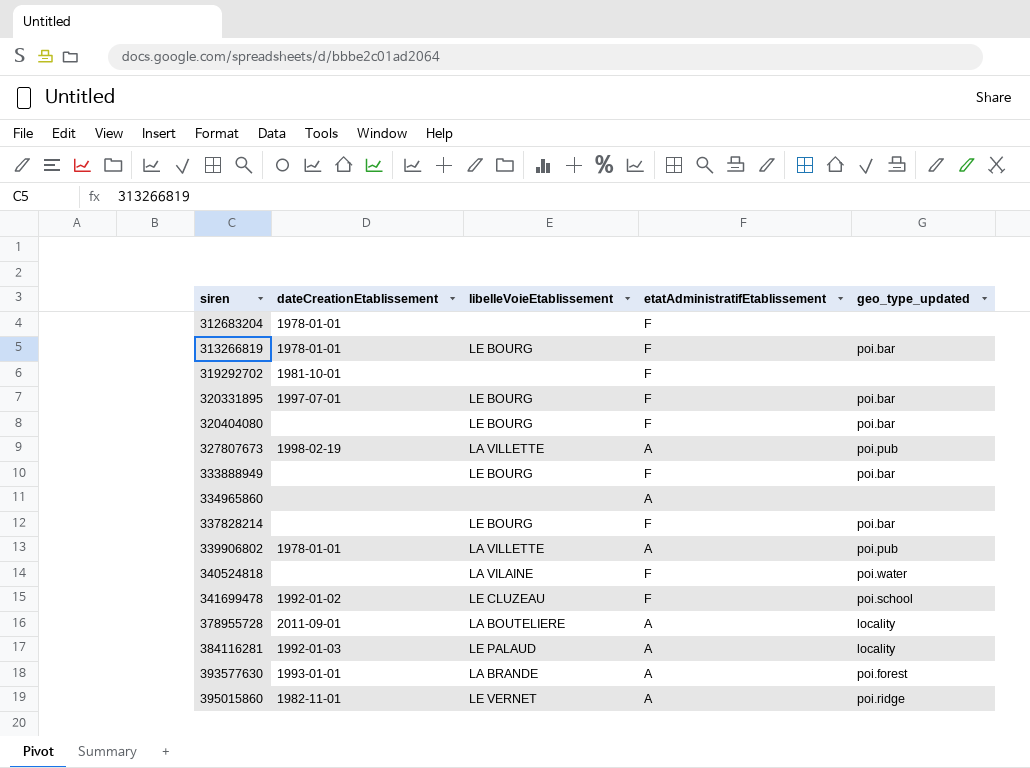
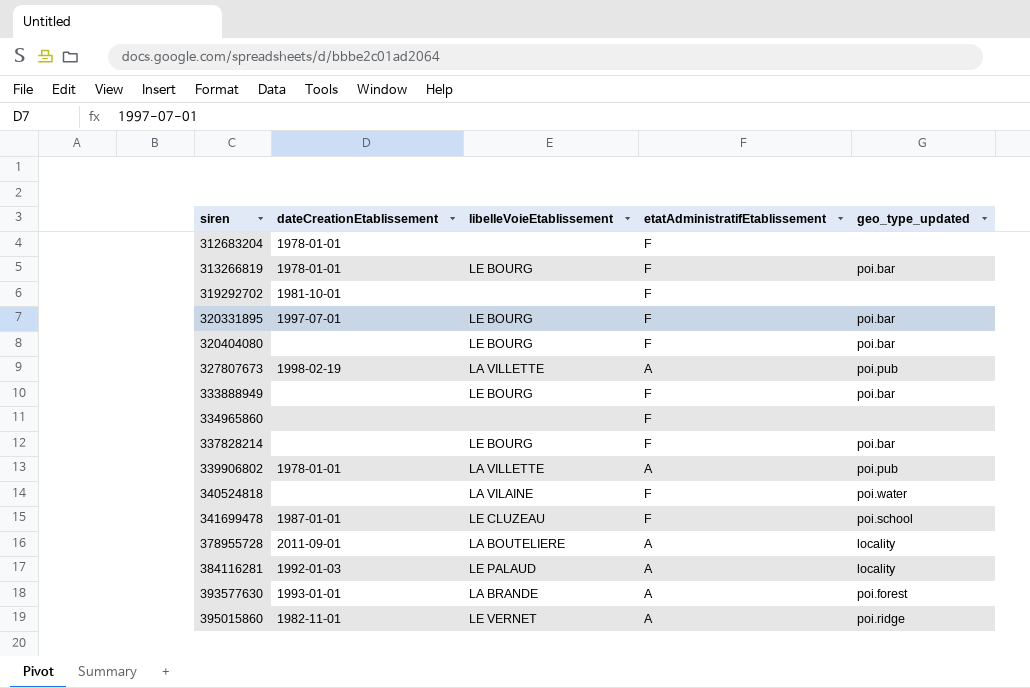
334965860 | etatAdministratifEtablissement: A -> F
341699478 | dateCreationEtablissement: 1992-01-02 -> 1987-01-01

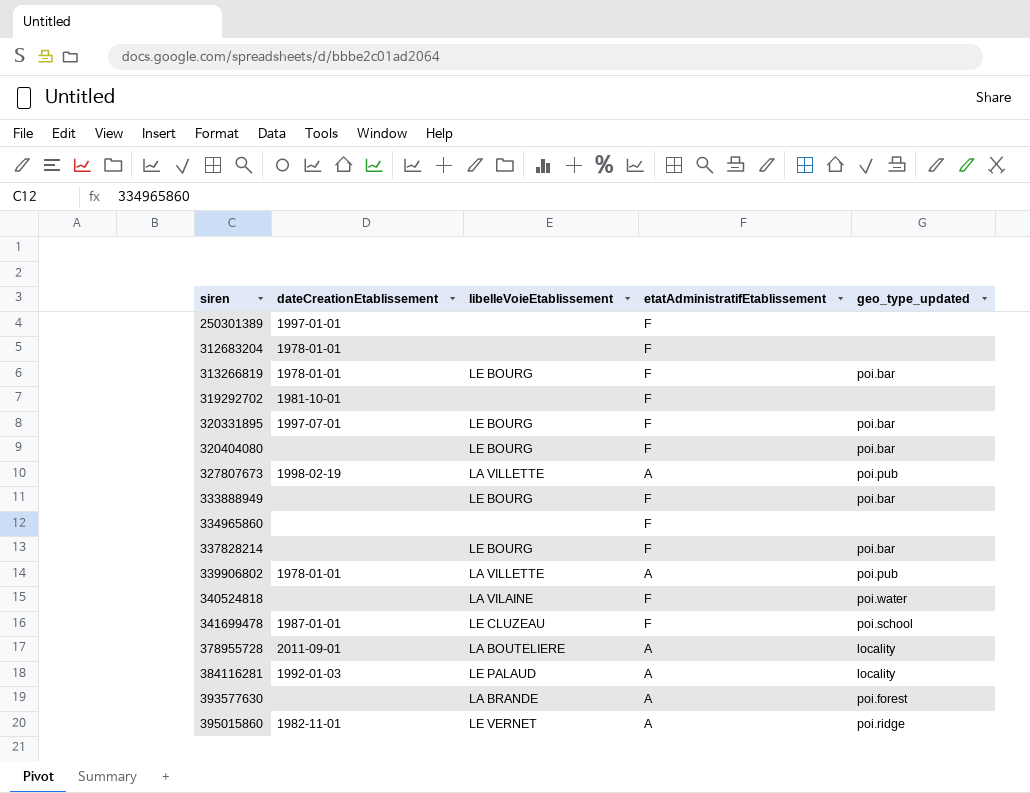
row 250301389: none -> 1997-01-01 | none | F | none
393577630 | dateCreationEtablissement: 1993-01-01 -> none

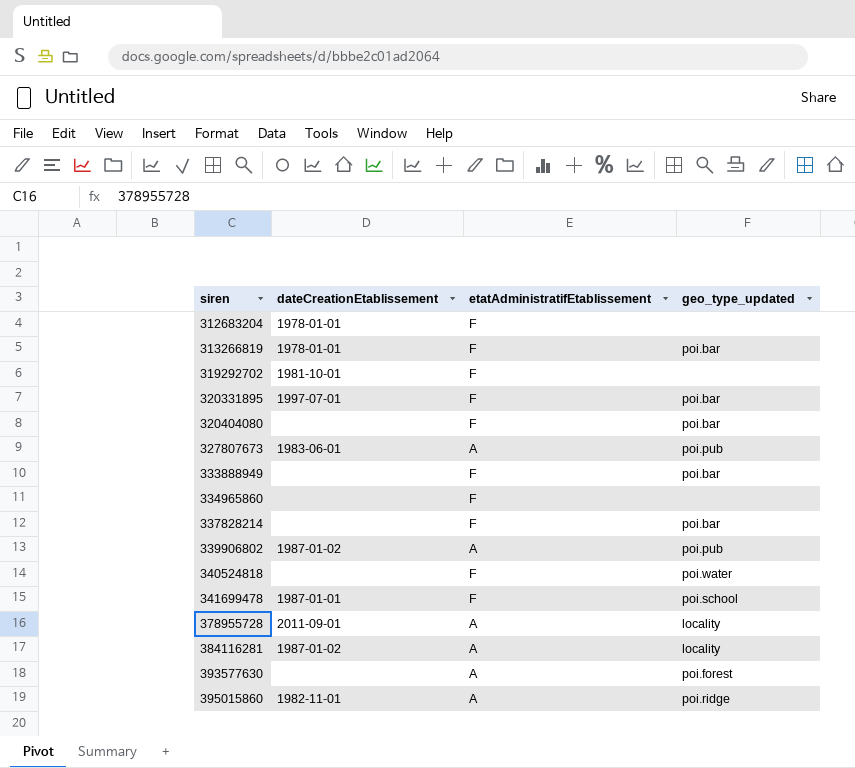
column libelleVoieEtablissement | position: 3 -> none
row 250301389: 1997-01-01 | none | F | none -> none
327807673 | dateCreationEtablissement: 1998-02-19 -> 1983-06-01
339906802 | dateCreationEtablissement: 1978-01-01 -> 1987-01-02
384116281 | dateCreationEtablissement: 1992-01-03 -> 1987-01-02

